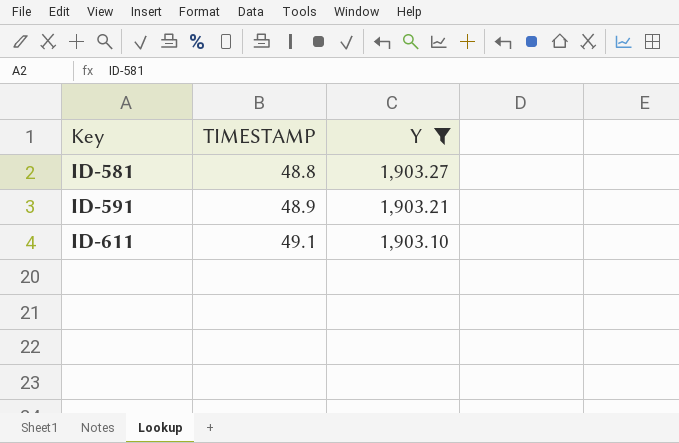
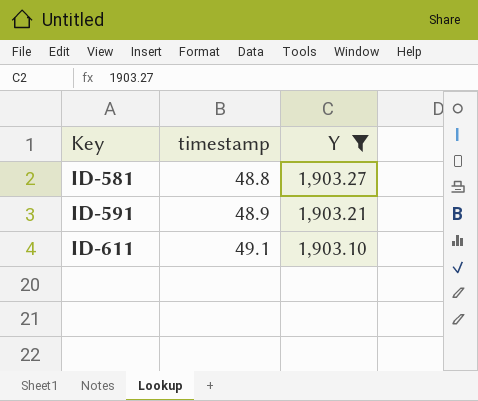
column name: TIMESTAMP -> timestamp

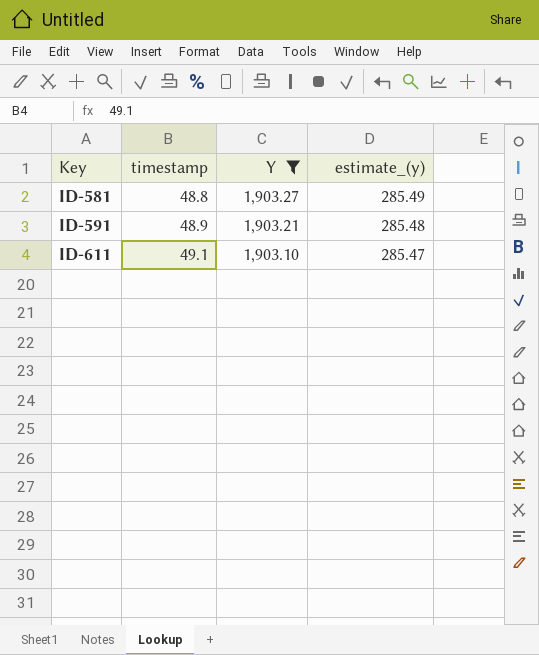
column estimate_(y) | formula: none -> [Y] * 0.15

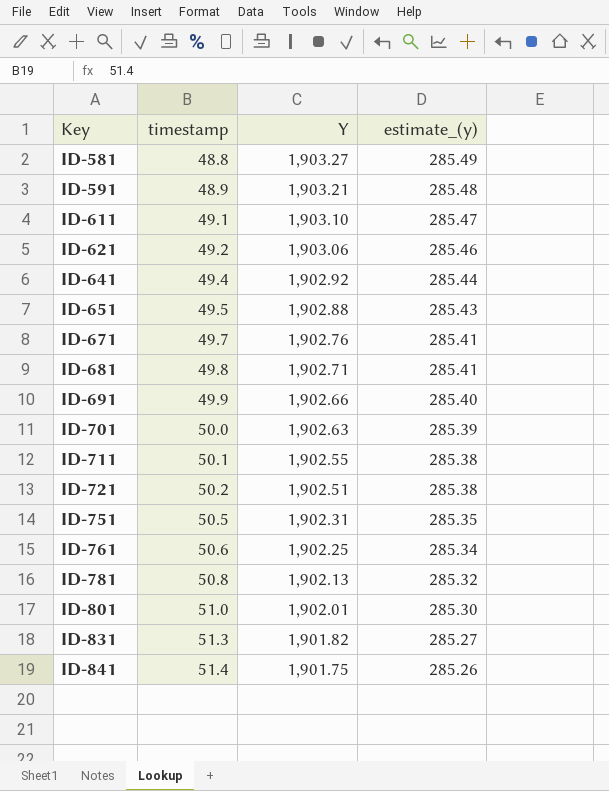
filter: Y >= 1,903.10 -> none

